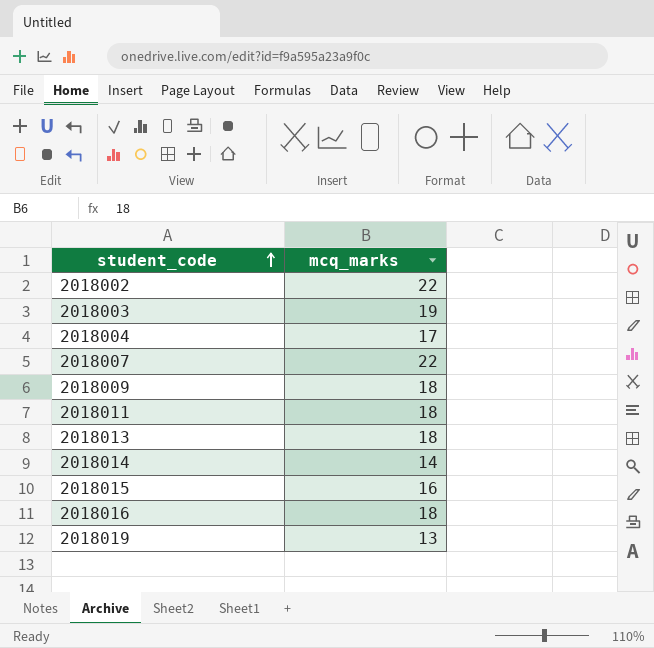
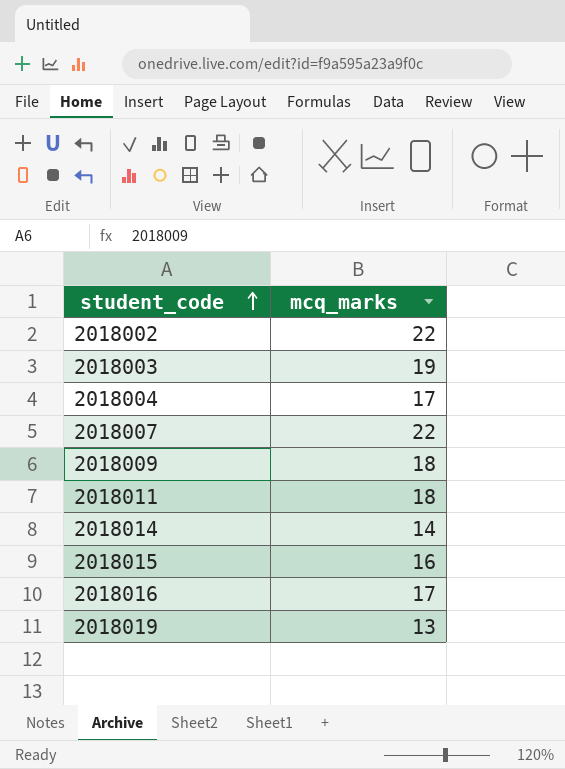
row 2018013: 18 -> none
2018016 | mcq_marks: 18 -> 17

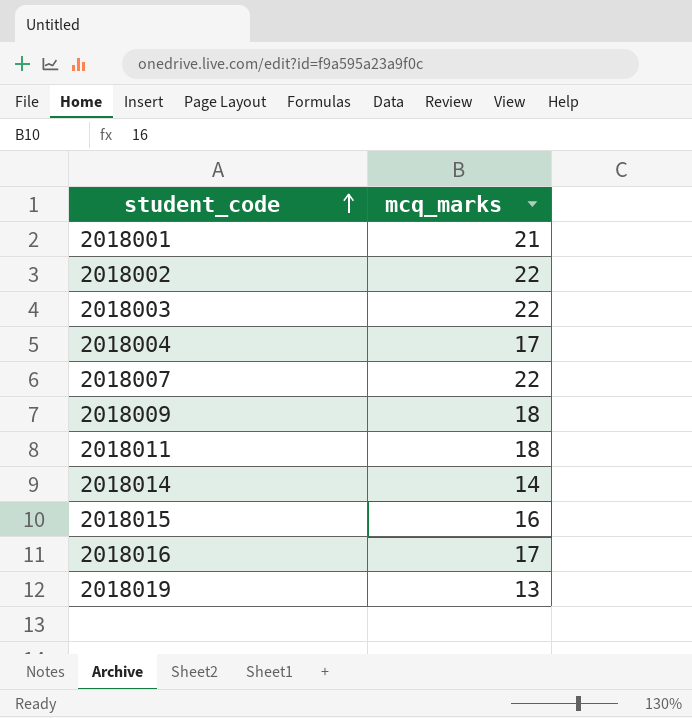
row 2018001: none -> 21
2018003 | mcq_marks: 19 -> 22

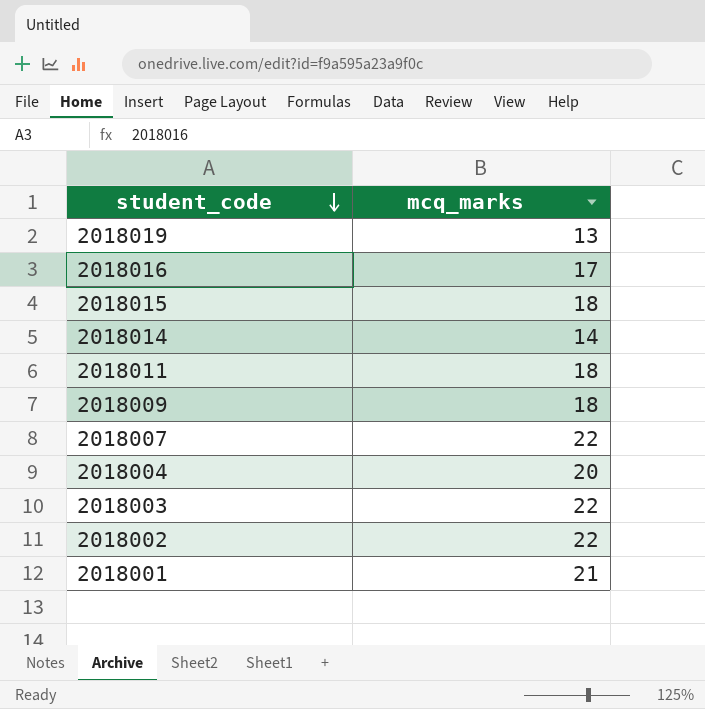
row order: student_code ascending -> student_code descending
2018015 | mcq_marks: 16 -> 18
2018004 | mcq_marks: 17 -> 20

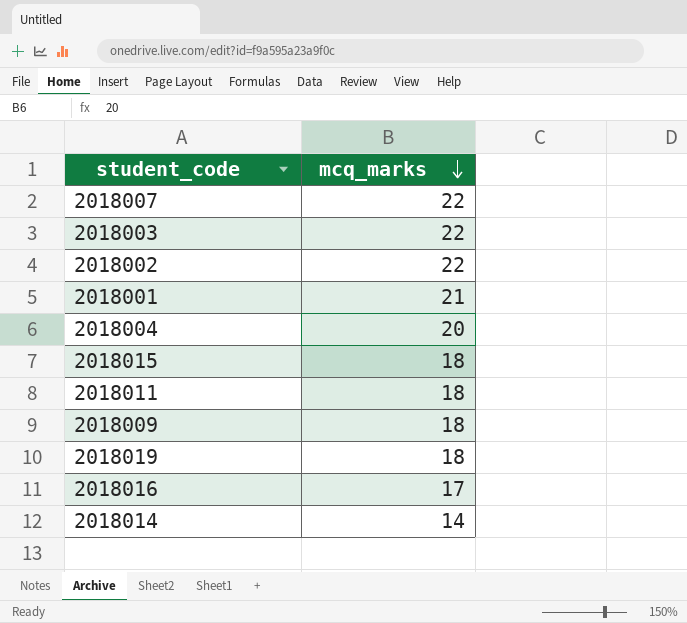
row order: student_code descending -> mcq_marks descending
2018019 | mcq_marks: 13 -> 18

